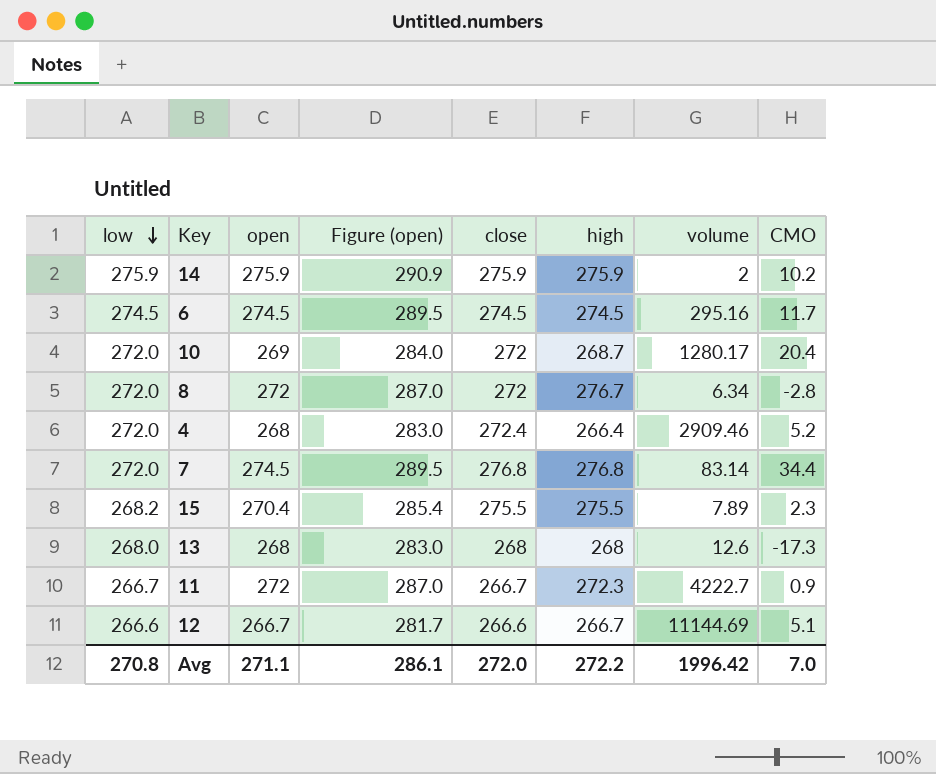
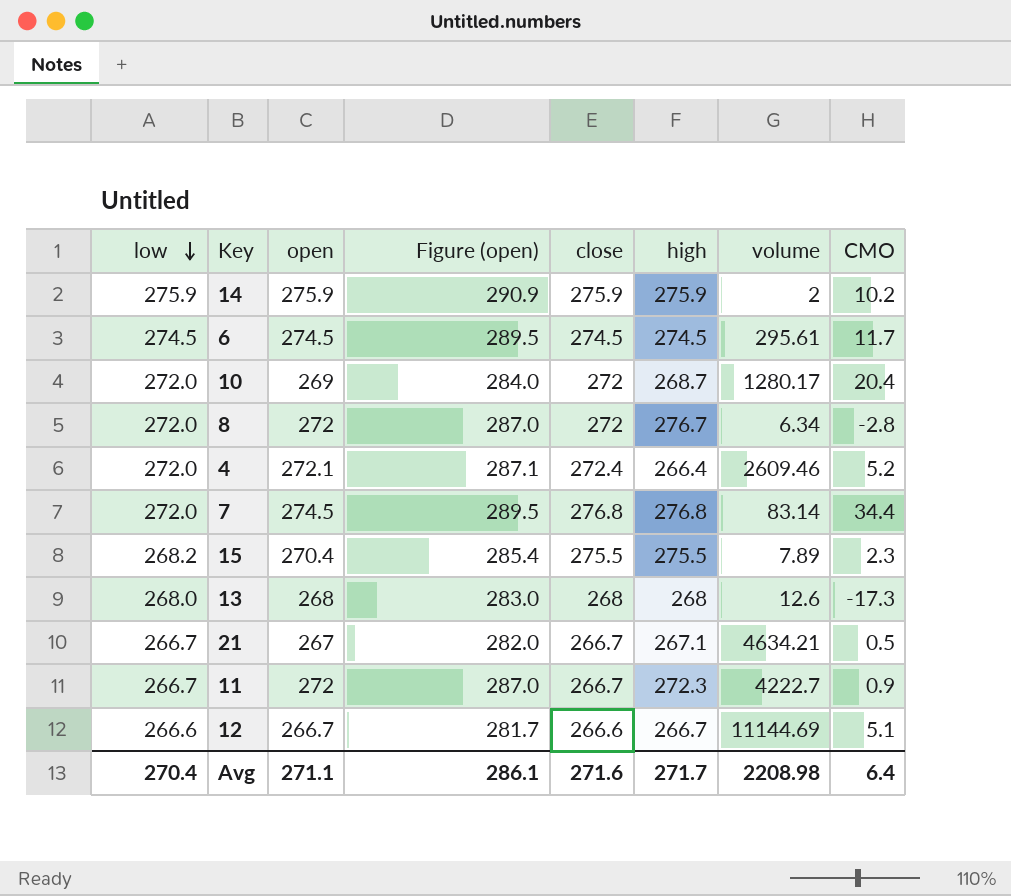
6 | volume: 295.16 -> 295.61
4 | open: 268 -> 272.1
4 | Figure (open): 283.0 -> 287.1
4 | volume: 2909.46 -> 2609.46
row 21: none -> 266.7 | 267 | 282.0 | 266.7 | 267.1 | 4634.21 | 0.5
Avg | low: 270.8 -> 270.4
Avg | close: 272.0 -> 271.6
Avg | high: 272.2 -> 271.7
Avg | volume: 1996.42 -> 2208.98
Avg | CMO: 7.0 -> 6.4

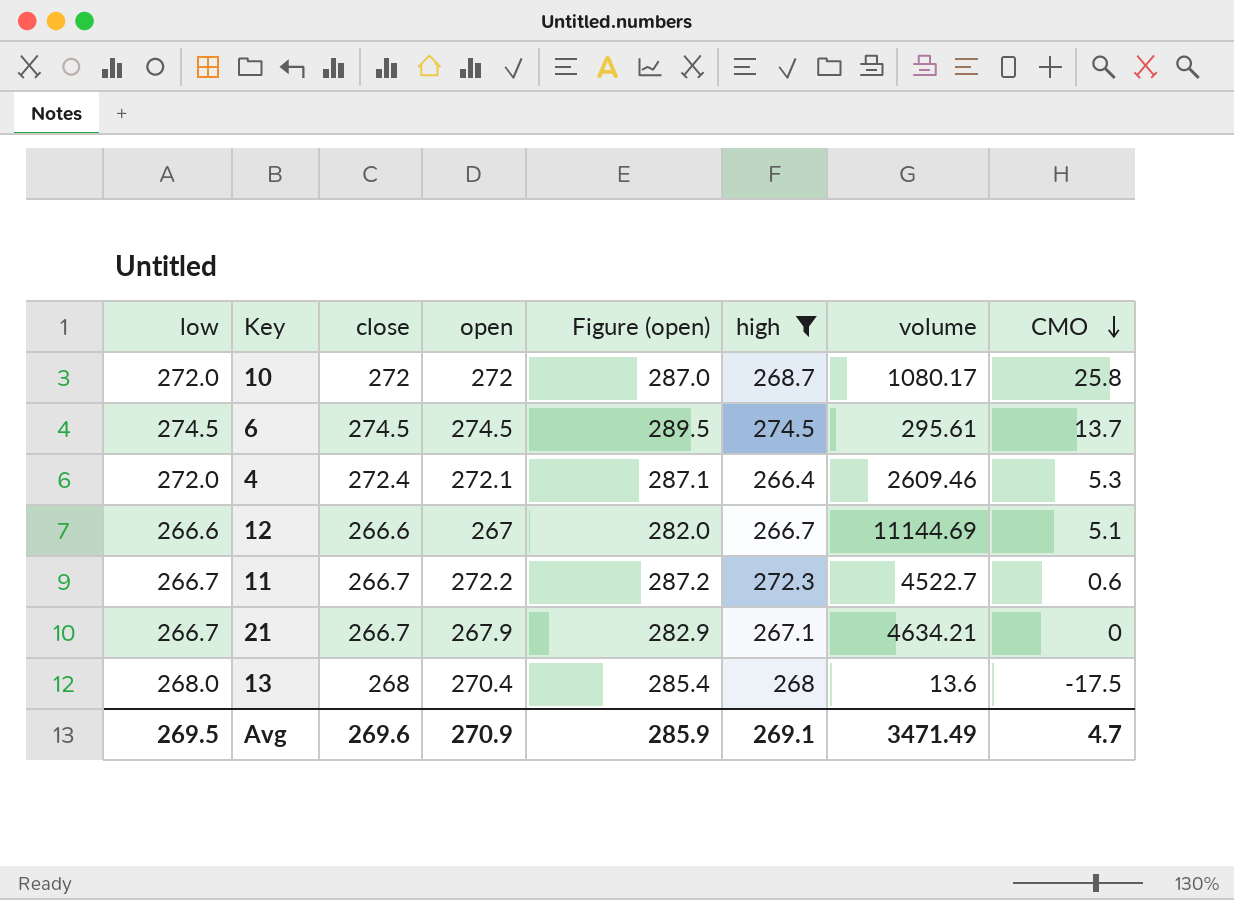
filter: none -> high <= 274.5
row order: low descending -> CMO descending
column close | position: 5 -> 3
10 | open: 269 -> 272
10 | Figure (open): 284.0 -> 287.0
10 | volume: 1280.17 -> 1080.17
10 | CMO: 20.4 -> 25.8
6 | CMO: 11.7 -> 13.7
4 | CMO: 5.2 -> 5.3
12 | open: 266.7 -> 267
12 | Figure (open): 281.7 -> 282.0
11 | open: 272 -> 272.2
11 | Figure (open): 287.0 -> 287.2
11 | volume: 4222.7 -> 4522.7
11 | CMO: 0.9 -> 0.6
21 | open: 267 -> 267.9
21 | Figure (open): 282.0 -> 282.9
21 | CMO: 0.5 -> 0
13 | open: 268 -> 270.4
13 | Figure (open): 283.0 -> 285.4
13 | volume: 12.6 -> 13.6
13 | CMO: -17.3 -> -17.5
Avg | low: 270.4 -> 269.5
Avg | close: 271.6 -> 269.6
Avg | open: 271.1 -> 270.9
Avg | Figure (open): 286.1 -> 285.9
Avg | high: 271.7 -> 269.1
Avg | volume: 2208.98 -> 3471.49
Avg | CMO: 6.4 -> 4.7

